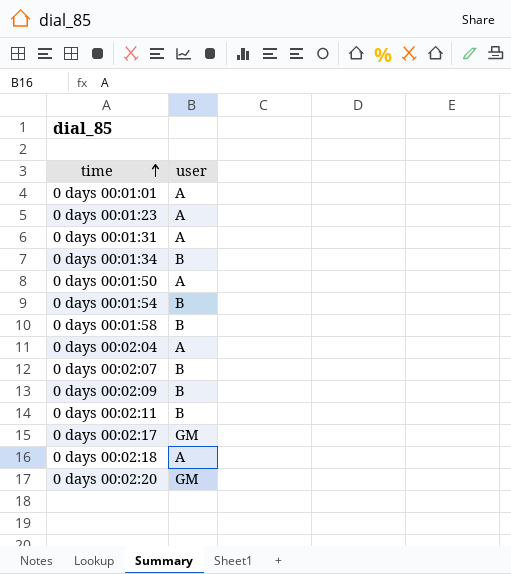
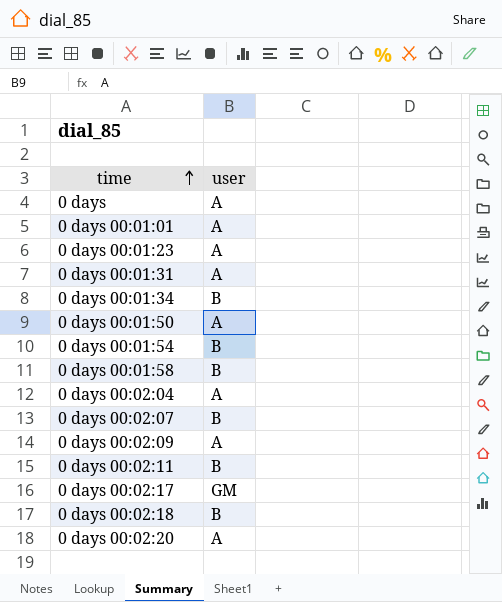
row 0 days: none -> A
0 days 00:02:09 | user: B -> A
0 days 00:02:18 | user: A -> B
0 days 00:02:20 | user: GM -> A

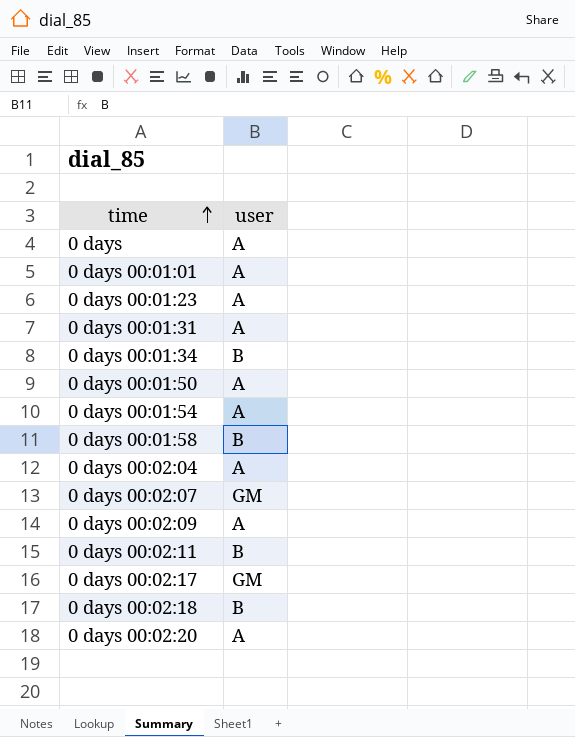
0 days 00:01:54 | user: B -> A
0 days 00:02:07 | user: B -> GM

